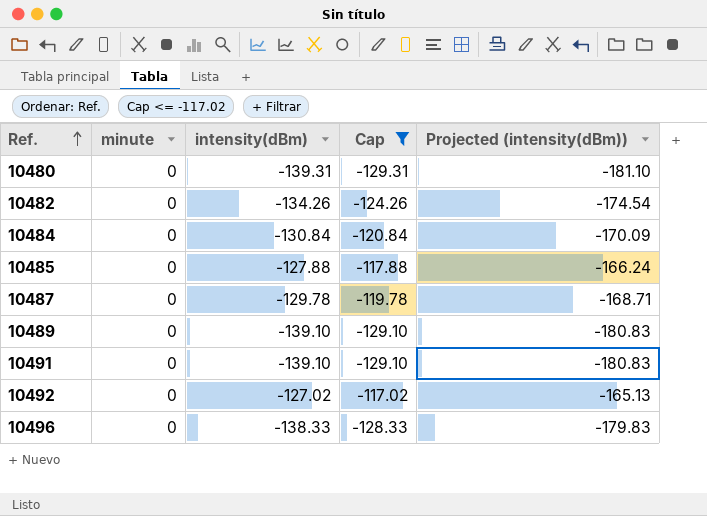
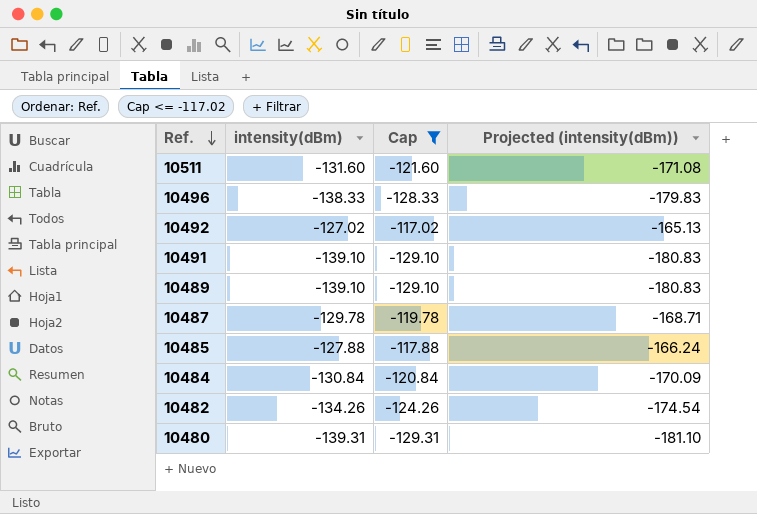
row order: Ref. ascending -> Ref. descending
column minute | position: 2 -> none
row 10511: none -> -131.60 | -121.60 | -171.08

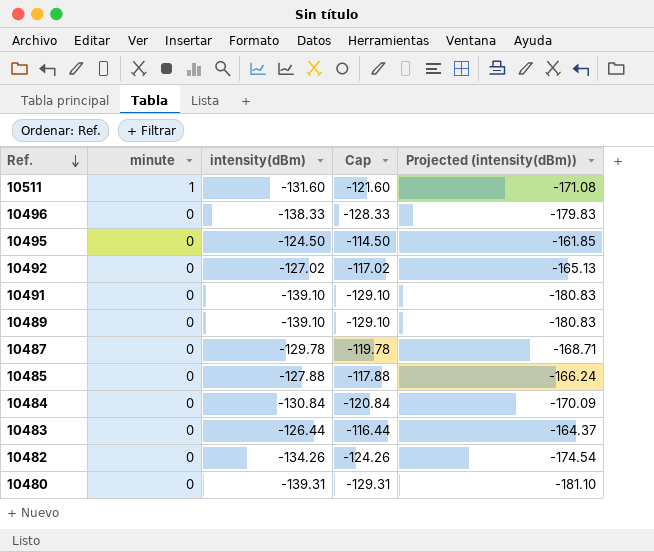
filter: Cap <= -117.02 -> none
column minute | position: none -> 2

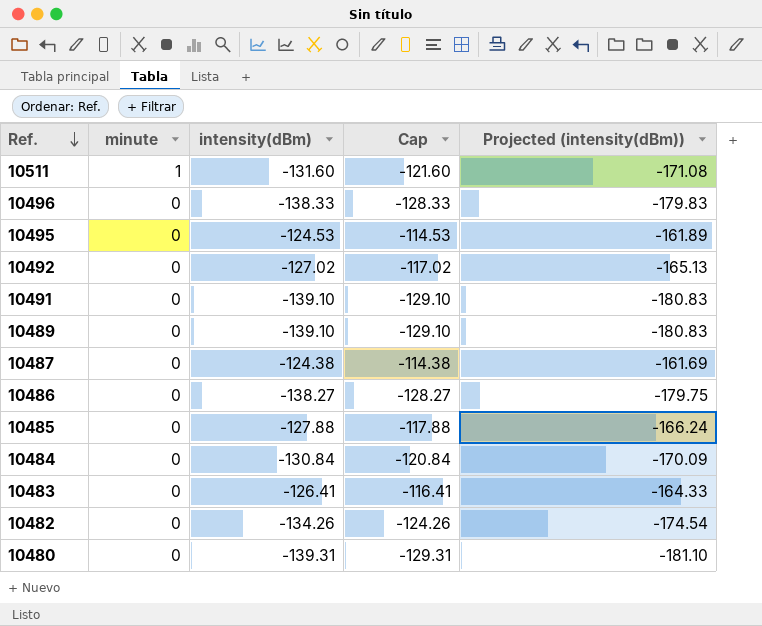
10495 | intensity(dBm): -124.50 -> -124.53
10495 | Cap: -114.50 -> -114.53
10495 | Projected (intensity(dBm)): -161.85 -> -161.89
10487 | intensity(dBm): -129.78 -> -124.38
10487 | Cap: -119.78 -> -114.38
10487 | Projected (intensity(dBm)): -168.71 -> -161.69
row 10486: none -> 0 | -138.27 | -128.27 | -179.75
10483 | intensity(dBm): -126.44 -> -126.41
10483 | Cap: -116.44 -> -116.41
10483 | Projected (intensity(dBm)): -164.37 -> -164.33

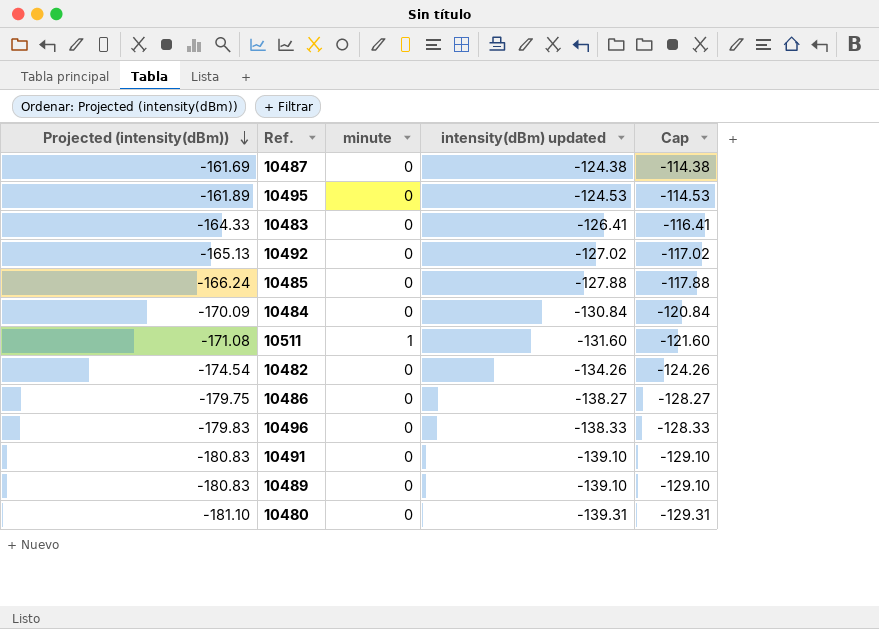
row order: Ref. descending -> Projected (intensity(dBm)) descending
column Projected (intensity(dBm)) | position: 5 -> 1
column name: intensity(dBm) -> intensity(dBm) updated

